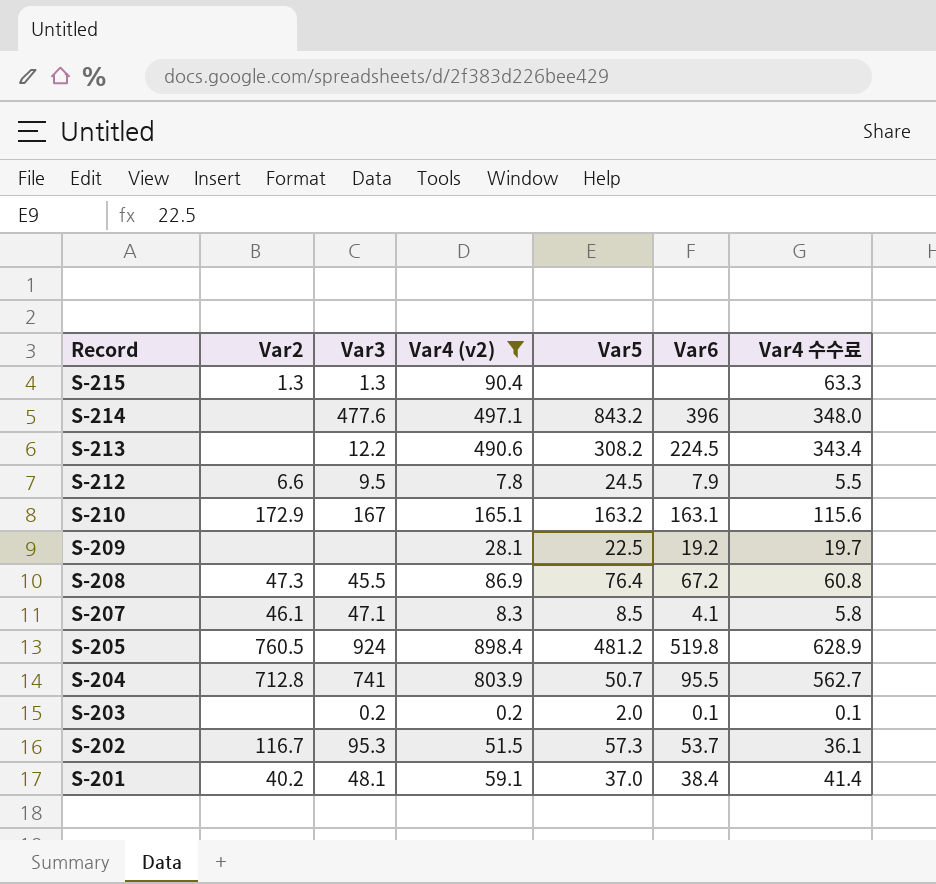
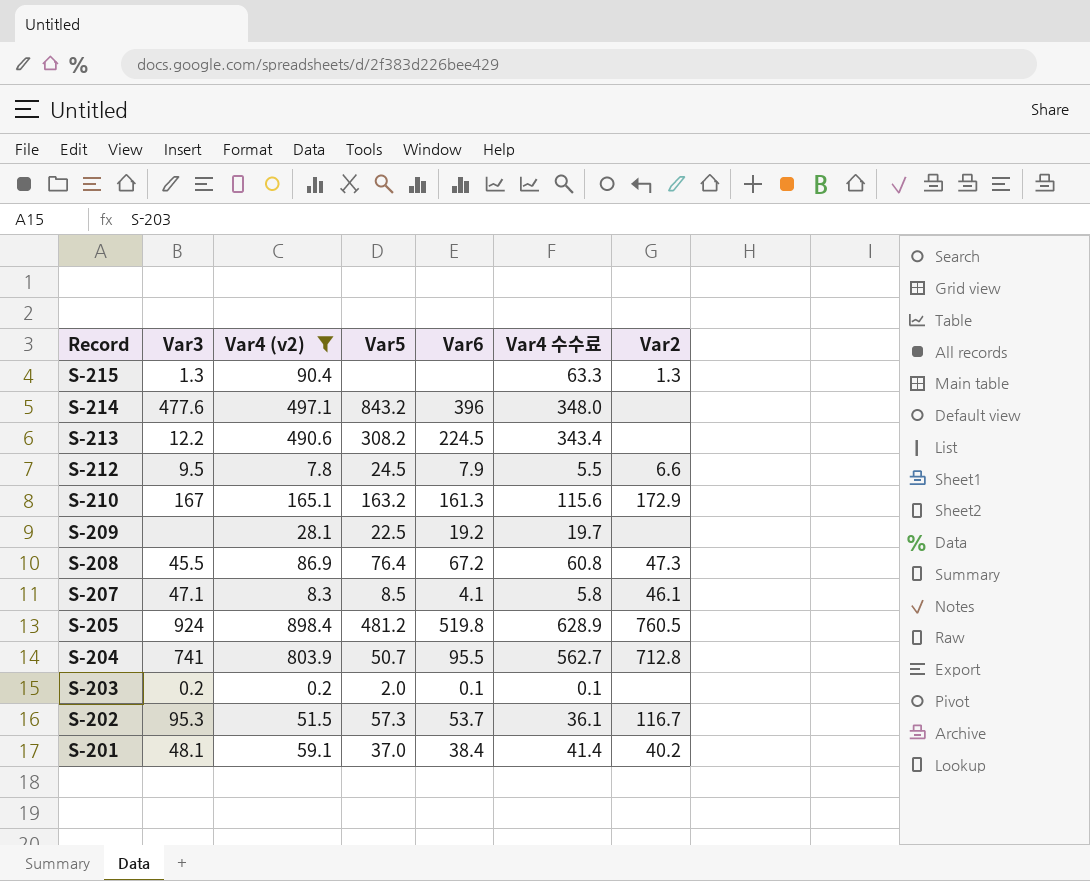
column Var2 | position: 2 -> 7
S-210 | Var6: 163.1 -> 161.3

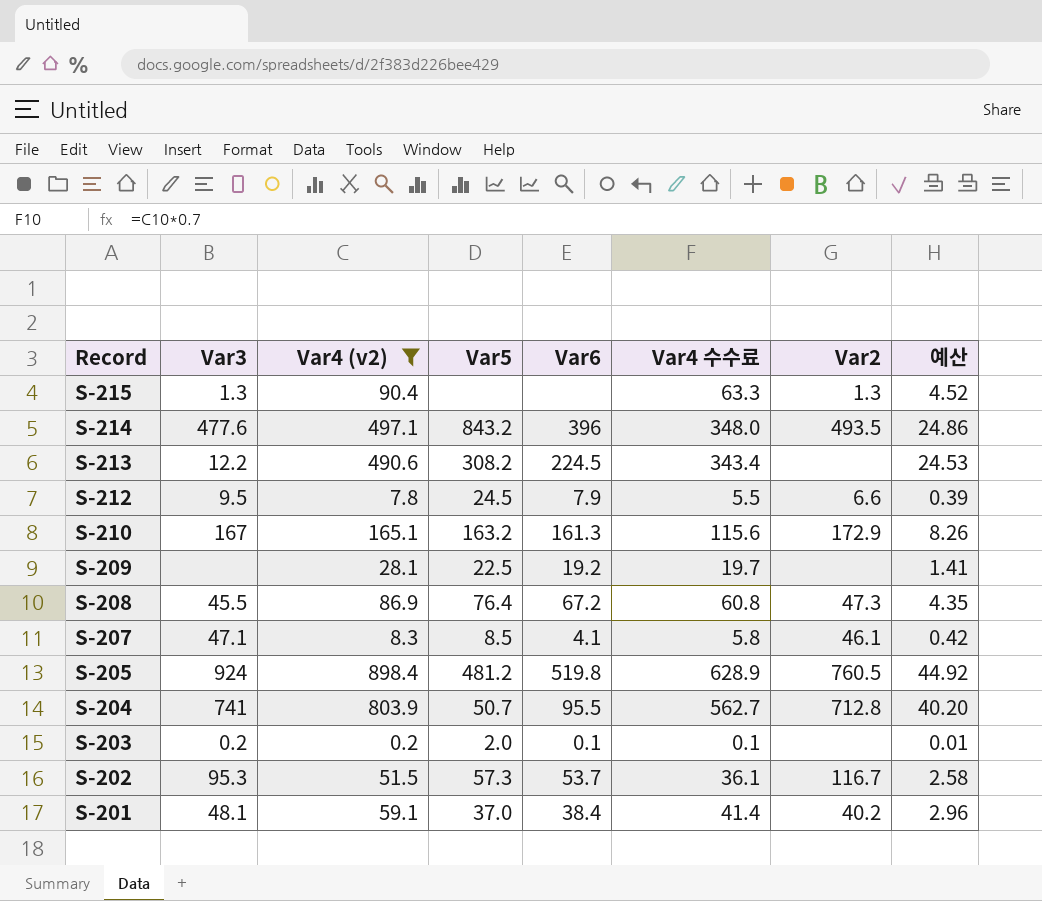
column 예산 | formula: none -> [Var4 (v2)] * 0.05
S-214 | Var2: none -> 493.5

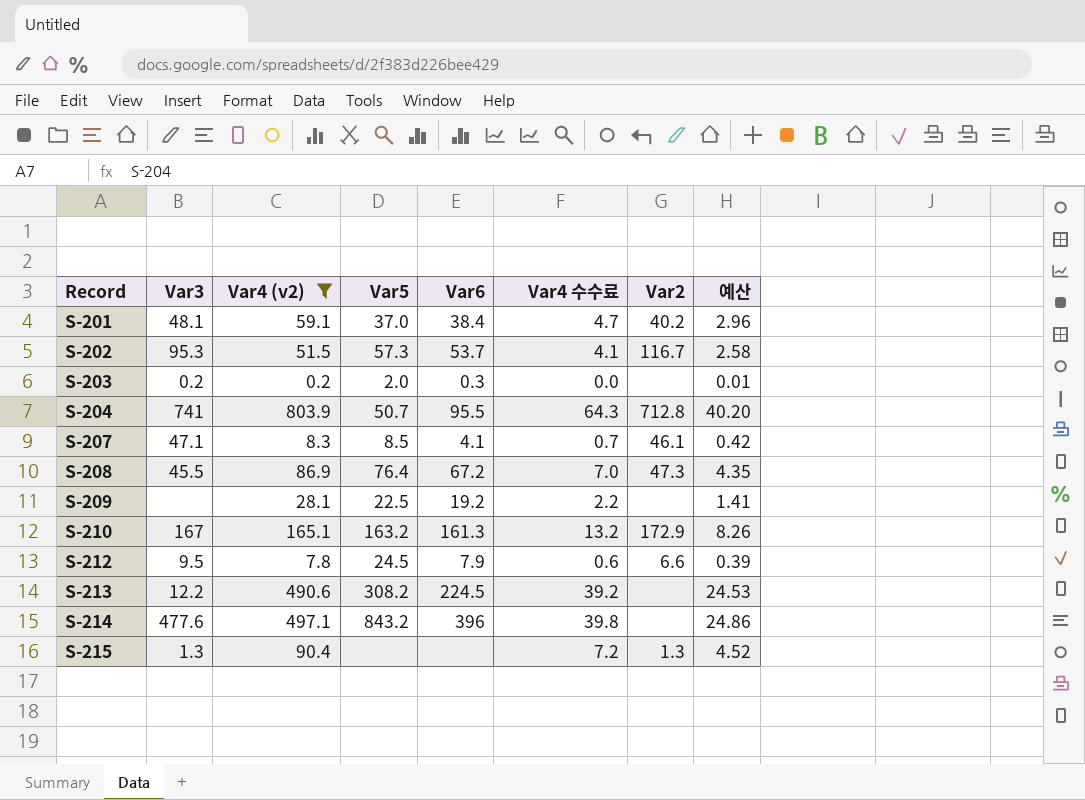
row order: Record descending -> Record ascending
column Var4 수수료 | formula: [Var4 (v2)] * 0.7 -> [Var4 (v2)] * 0.08
row S-205: 924 | 898.4 | 481.2 | 519.8 | 628.9 | 760.5 | 44.92 -> none
S-203 | Var6: 0.1 -> 0.3
S-214 | Var2: 493.5 -> none

